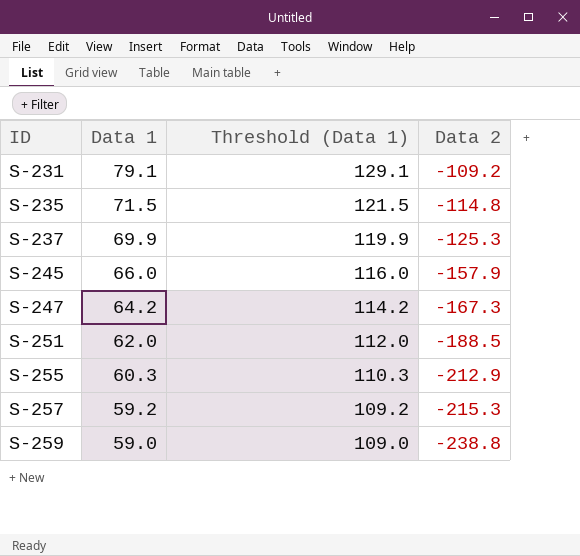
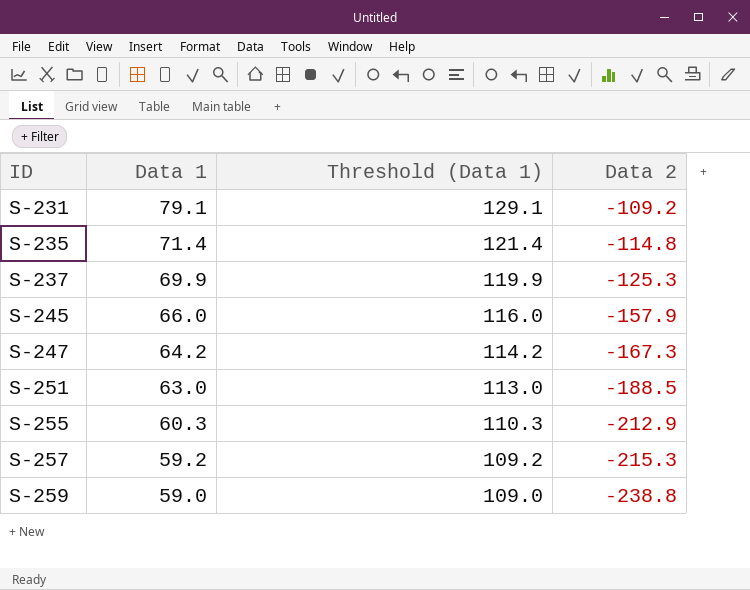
S-235 | Data 1: 71.5 -> 71.4
S-235 | Threshold (Data 1): 121.5 -> 121.4
S-251 | Data 1: 62.0 -> 63.0
S-251 | Threshold (Data 1): 112.0 -> 113.0

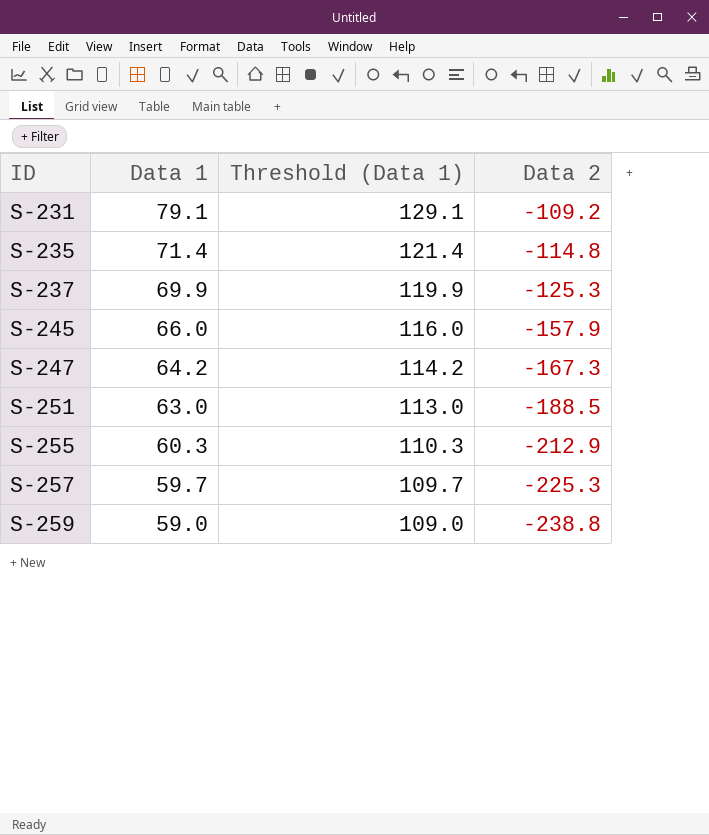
S-257 | Data 1: 59.2 -> 59.7
S-257 | Threshold (Data 1): 109.2 -> 109.7
S-257 | Data 2: -215.3 -> -225.3

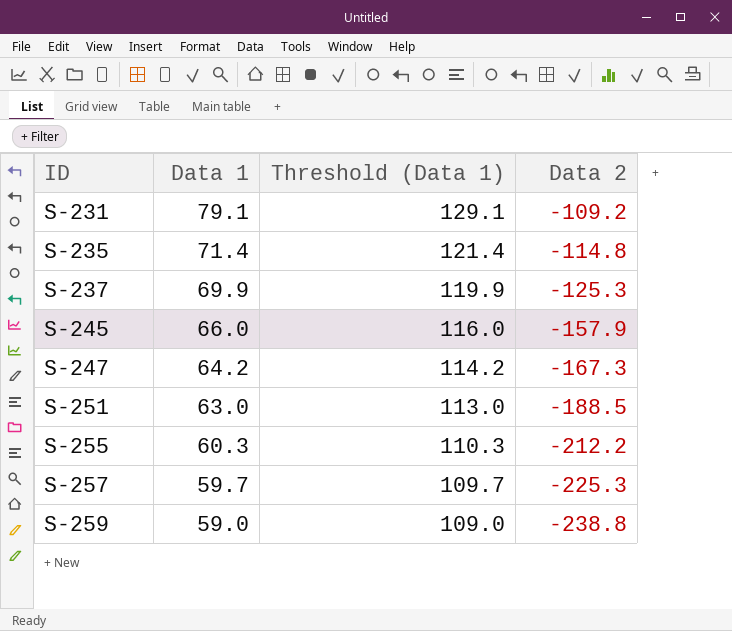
S-255 | Data 2: -212.9 -> -212.2

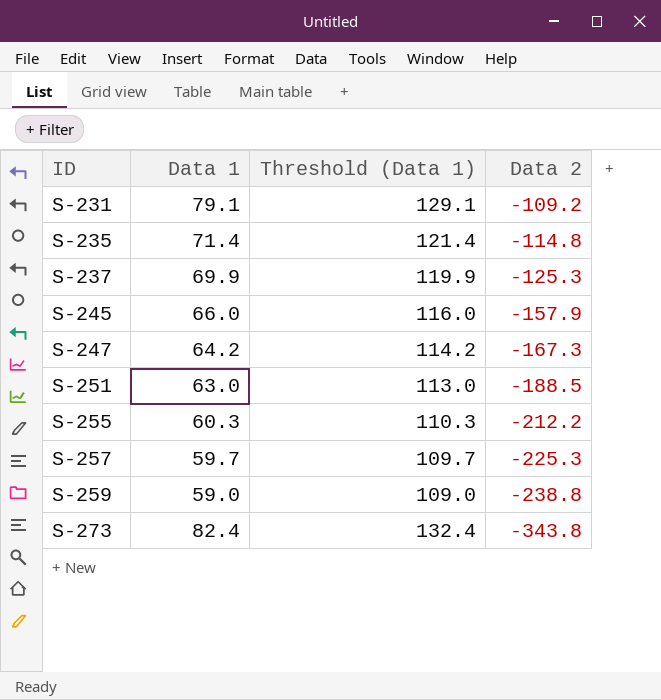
row S-273: none -> 82.4 | 132.4 | -343.8

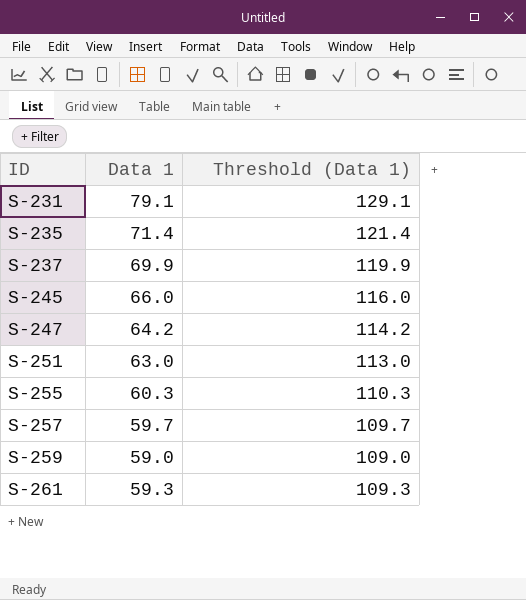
column Data 2 | position: 4 -> none
row S-273: 82.4 | 132.4 | -343.8 -> none
row S-261: none -> 59.3 | 109.3

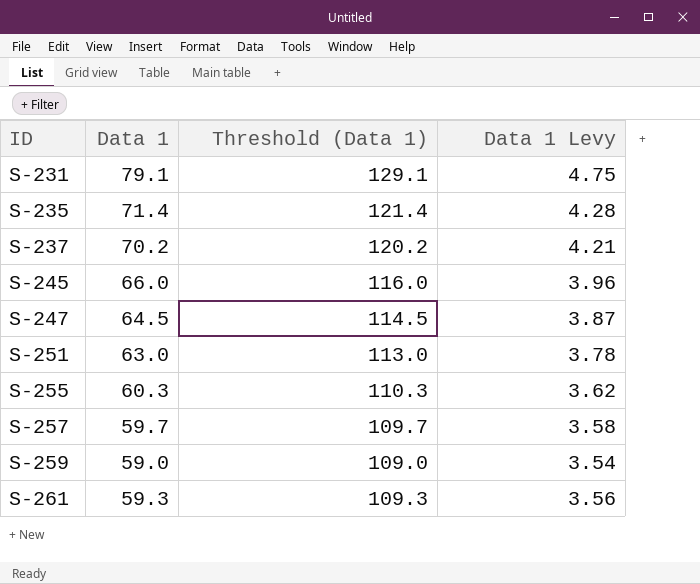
column Data 1 Levy | formula: none -> [Data 1] * 0.06
S-237 | Data 1: 69.9 -> 70.2
S-237 | Threshold (Data 1): 119.9 -> 120.2
S-247 | Data 1: 64.2 -> 64.5
S-247 | Threshold (Data 1): 114.2 -> 114.5

